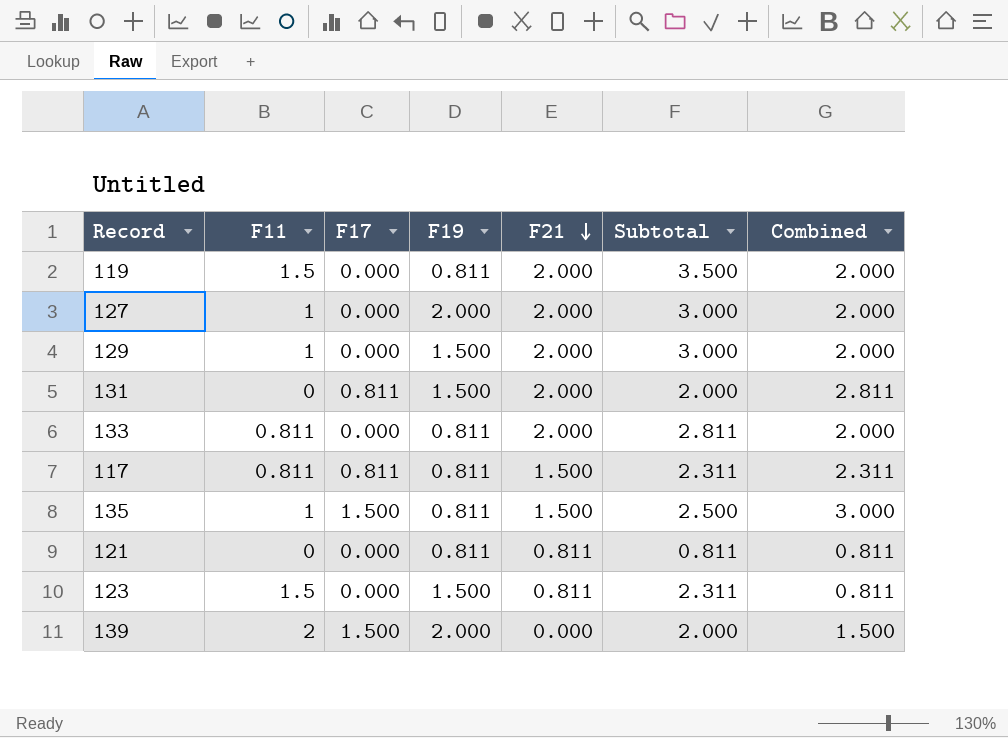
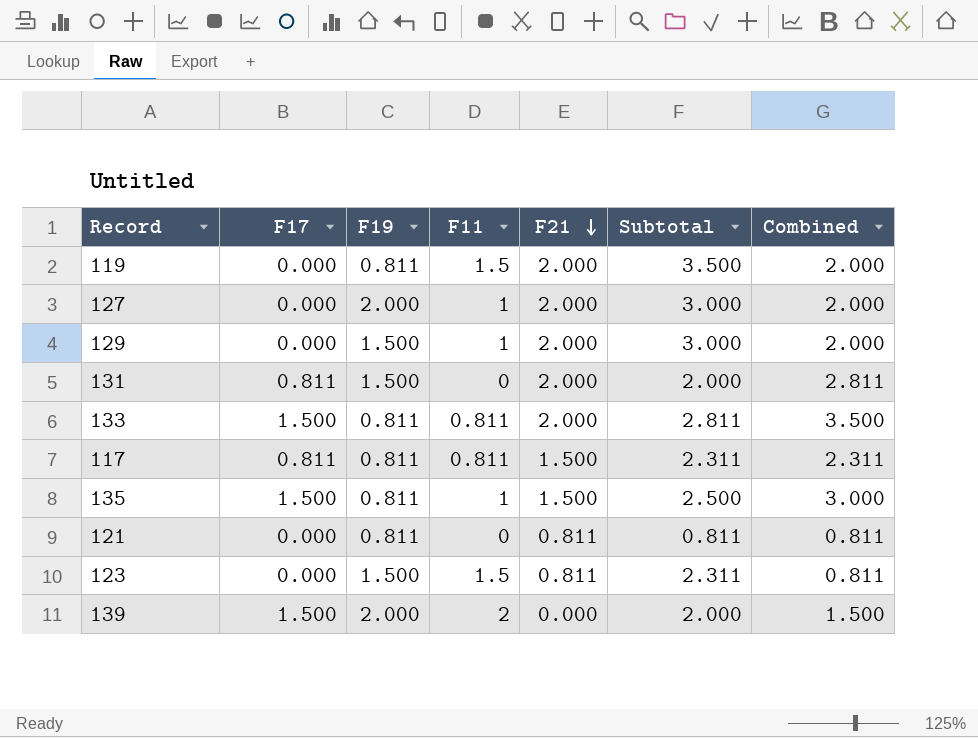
column F11 | position: 2 -> 4
133 | F17: 0.000 -> 1.500
133 | Combined: 2.000 -> 3.500

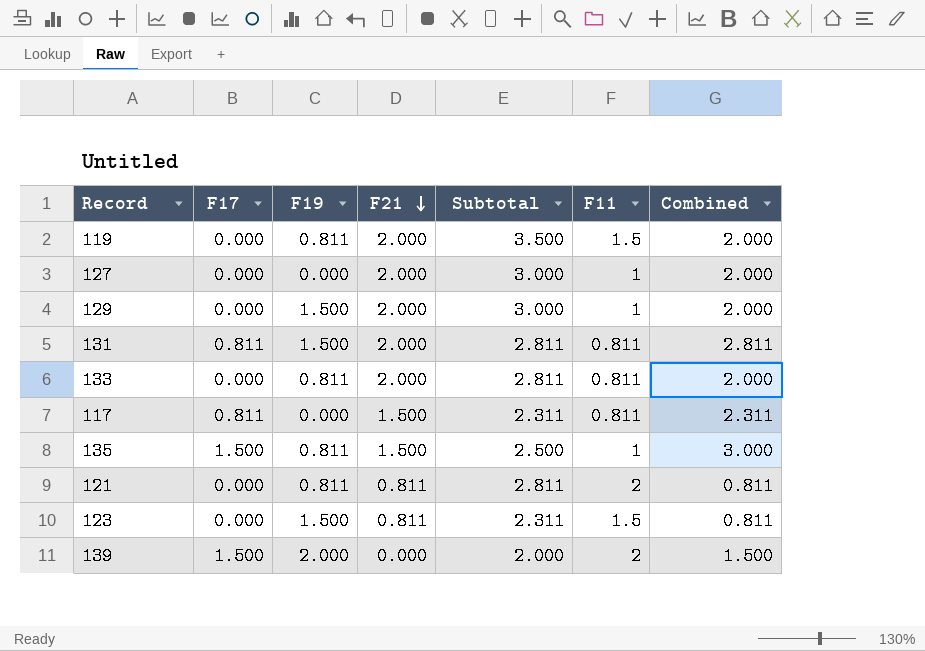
column F11 | position: 4 -> 6
127 | F19: 2.000 -> 0.000
131 | Subtotal: 2.000 -> 2.811
131 | F11: 0 -> 0.811
133 | F17: 1.500 -> 0.000
133 | Combined: 3.500 -> 2.000
117 | F19: 0.811 -> 0.000
121 | Subtotal: 0.811 -> 2.811
121 | F11: 0 -> 2

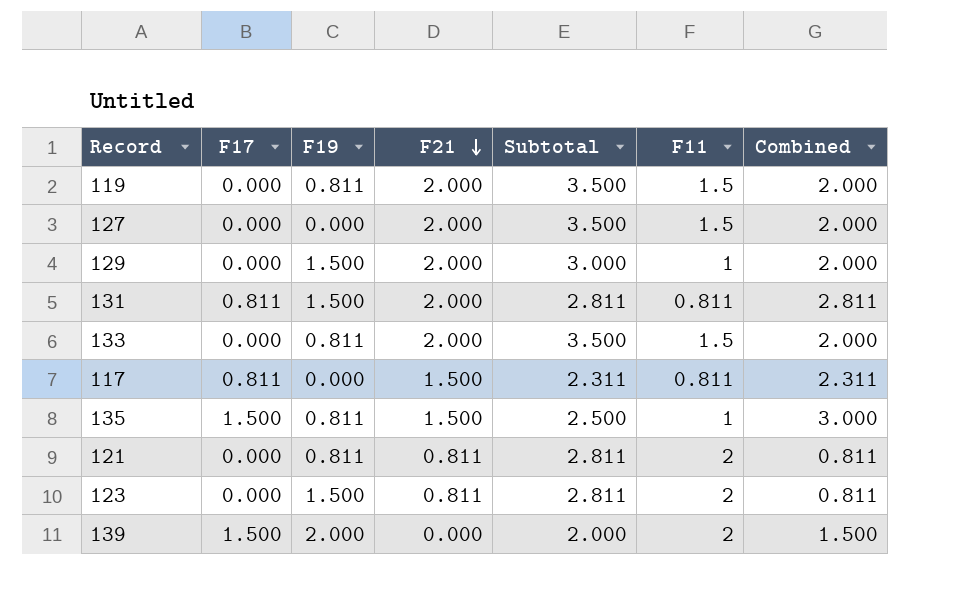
127 | Subtotal: 3.000 -> 3.500
127 | F11: 1 -> 1.5
133 | Subtotal: 2.811 -> 3.500
133 | F11: 0.811 -> 1.5
123 | Subtotal: 2.311 -> 2.811
123 | F11: 1.5 -> 2

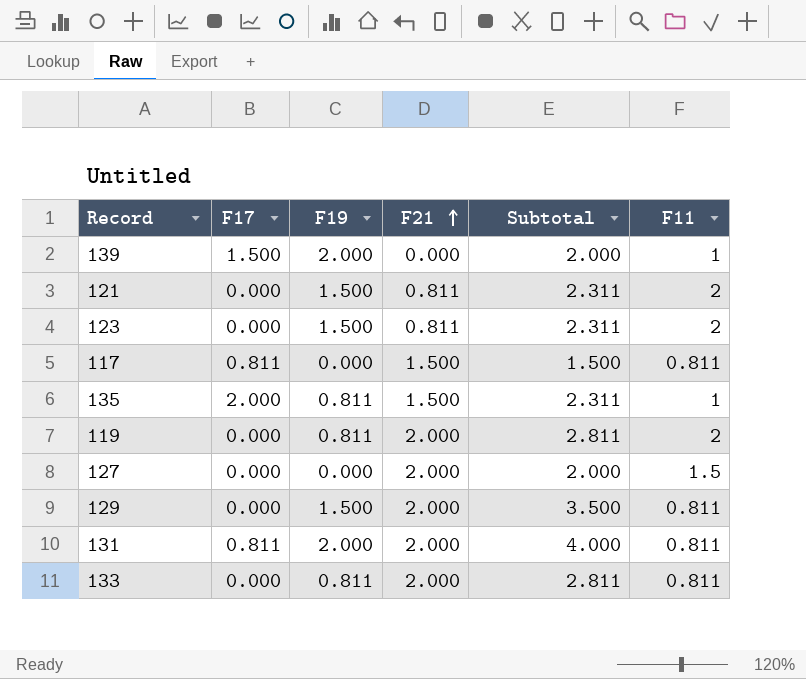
row order: F21 descending -> F21 ascending
column Combined | formula: [F17] + [F21] -> none
column Subtotal | formula: [F21] + [F11] -> [F19] + [F21]
139 | F11: 2 -> 1
121 | F19: 0.811 -> 1.500
135 | F17: 1.500 -> 2.000
119 | F11: 1.5 -> 2
129 | F11: 1 -> 0.811
131 | F19: 1.500 -> 2.000
133 | F11: 1.5 -> 0.811

